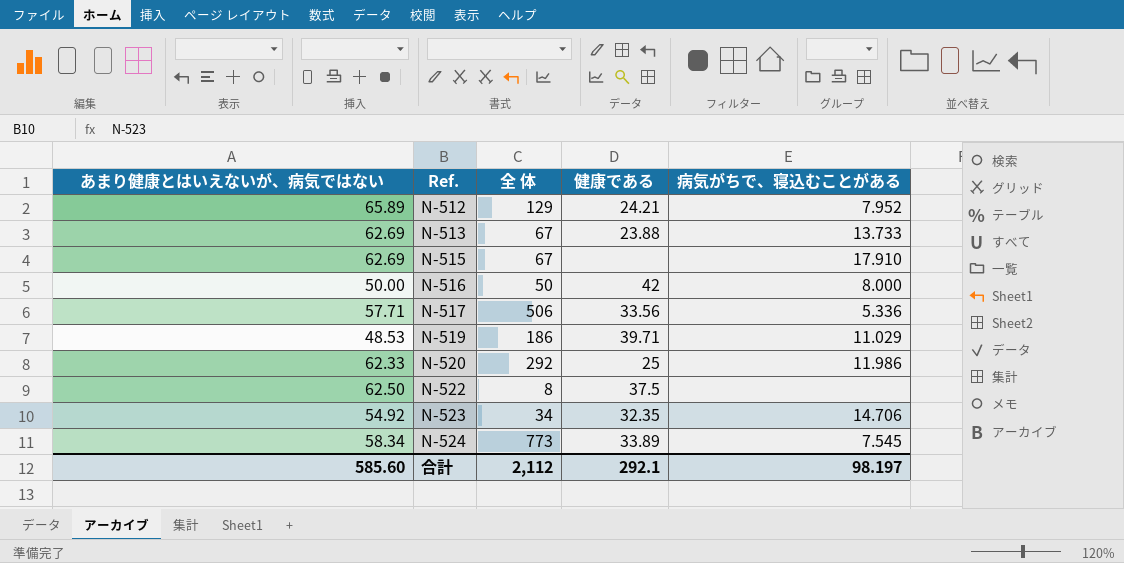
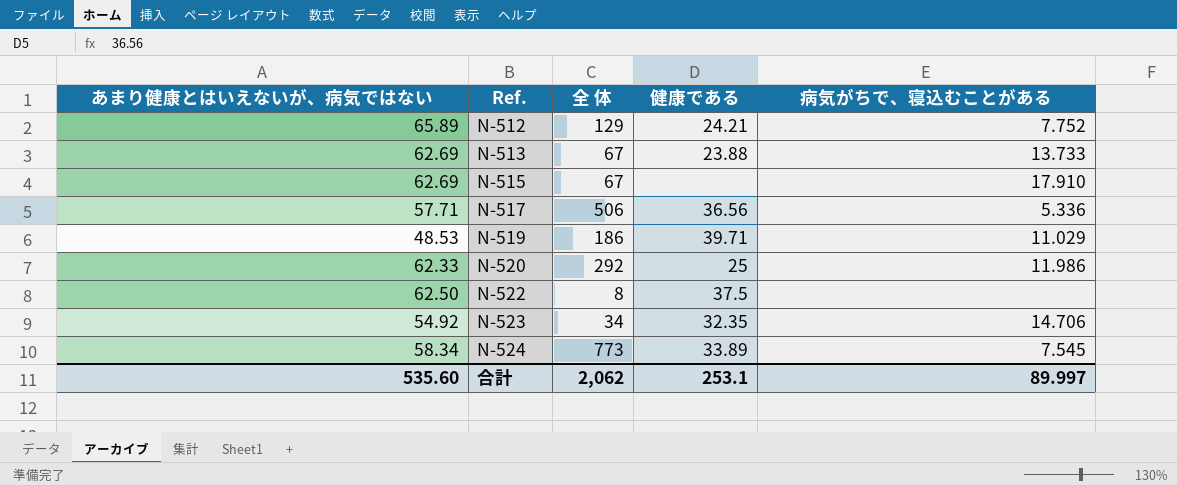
row N-516: 50.00 | 50 | 42 | 8.000 -> none
N-512 | 病気がちで、寝込むことがある: 7.952 -> 7.752
N-517 | 健康である: 33.56 -> 36.56
合計 | あまり健康とはいえないが、病気ではない: 585.60 -> 535.60
合計 | 全 体: 2,112 -> 2,062
合計 | 健康である: 292.1 -> 253.1
合計 | 病気がちで、寝込むことがある: 98.197 -> 89.997

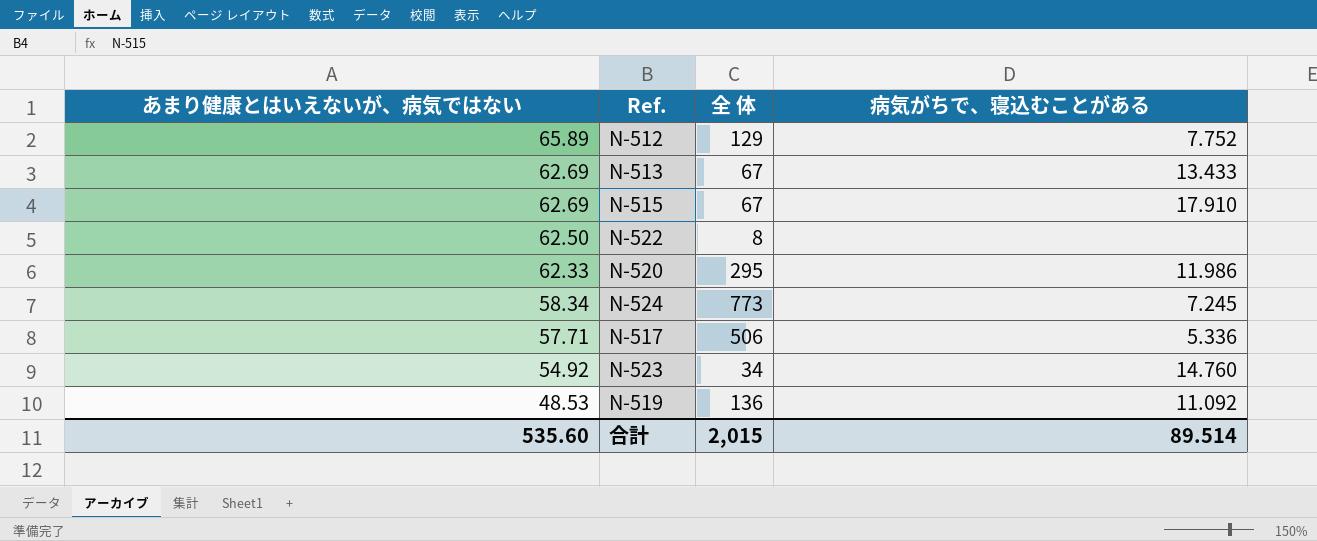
row order: Ref. ascending -> あまり健康とはいえないが、病気ではない descending
column 健康である | position: 4 -> none
N-513 | 病気がちで、寝込むことがある: 13.733 -> 13.433
N-520 | 全 体: 292 -> 295
N-524 | 病気がちで、寝込むことがある: 7.545 -> 7.245
N-523 | 病気がちで、寝込むことがある: 14.706 -> 14.760
N-519 | 全 体: 186 -> 136
N-519 | 病気がちで、寝込むことがある: 11.029 -> 11.092
合計 | 全 体: 2,062 -> 2,015
合計 | 病気がちで、寝込むことがある: 89.997 -> 89.514

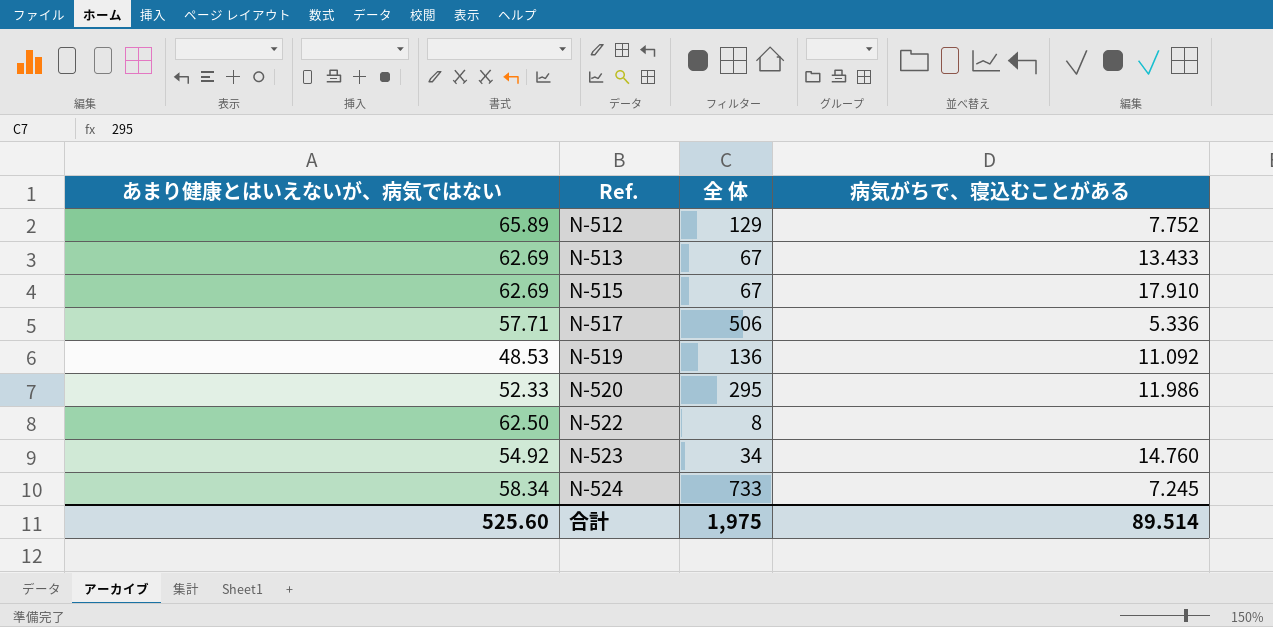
row order: あまり健康とはいえないが、病気ではない descending -> Ref. ascending
N-520 | あまり健康とはいえないが、病気ではない: 62.33 -> 52.33
N-524 | 全 体: 773 -> 733
合計 | あまり健康とはいえないが、病気ではない: 535.60 -> 525.60
合計 | 全 体: 2,015 -> 1,975

